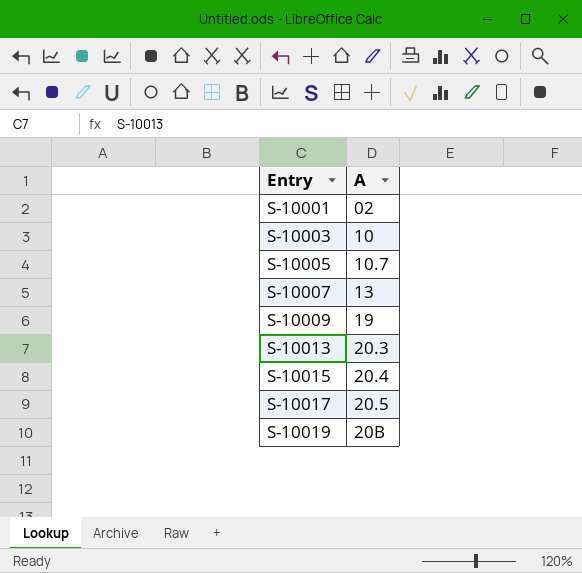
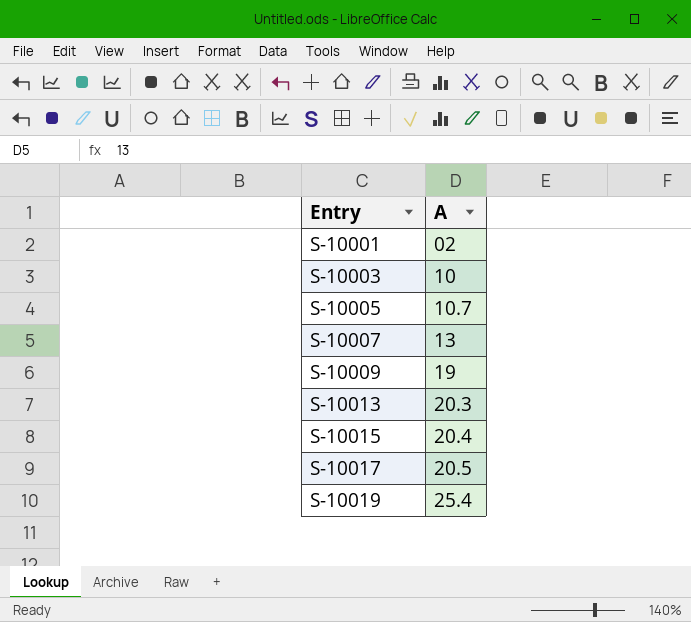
S-10019 | A: 20B -> 25.4

